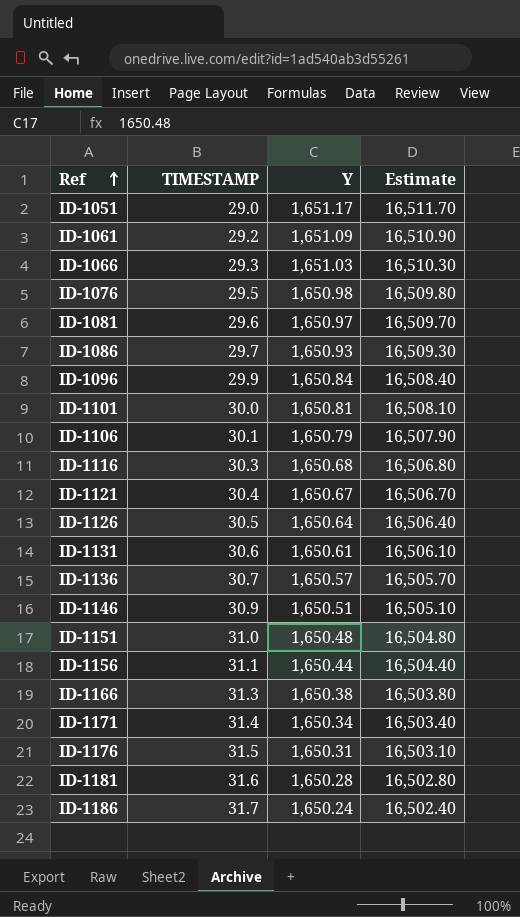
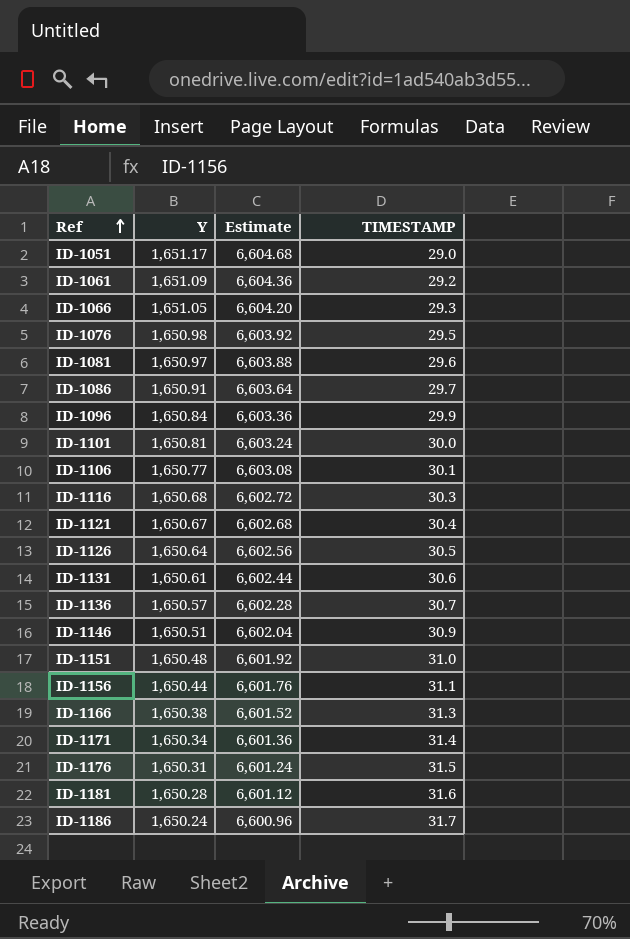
column Estimate | formula: [Y] * 10 -> [Y] * 4
column TIMESTAMP | position: 2 -> 4
ID-1066 | Y: 1,651.03 -> 1,651.05
ID-1086 | Y: 1,650.93 -> 1,650.91
ID-1106 | Y: 1,650.79 -> 1,650.77

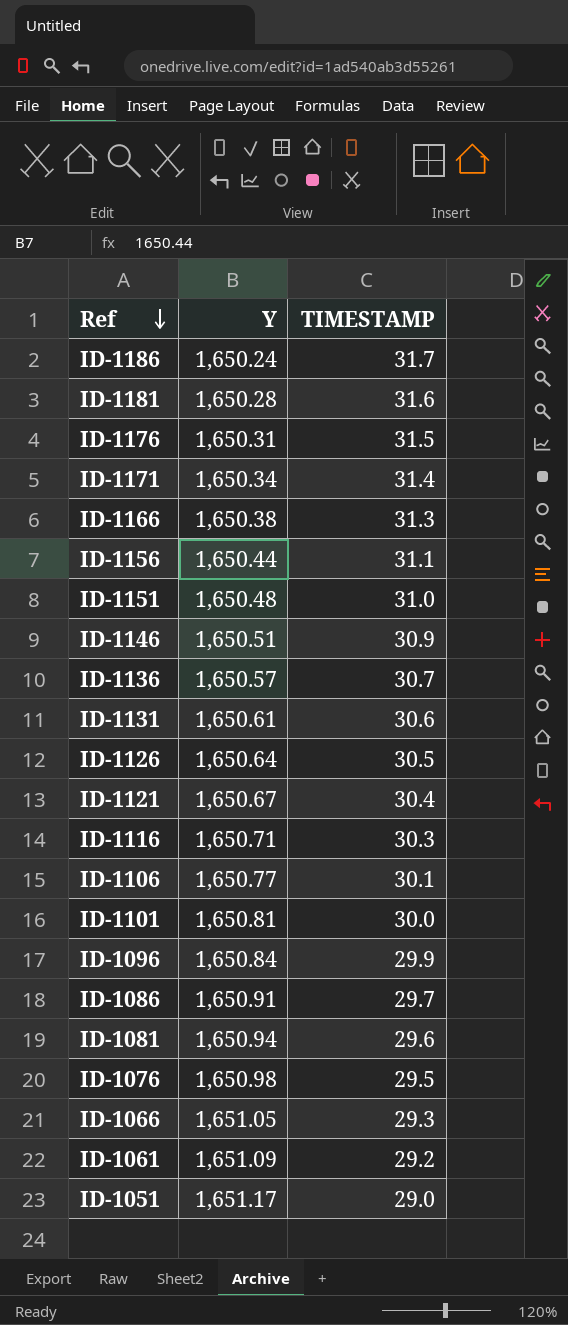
row order: Ref ascending -> Ref descending
column Estimate | formula: [Y] * 4 -> none
ID-1116 | Y: 1,650.68 -> 1,650.71
ID-1081 | Y: 1,650.97 -> 1,650.94

